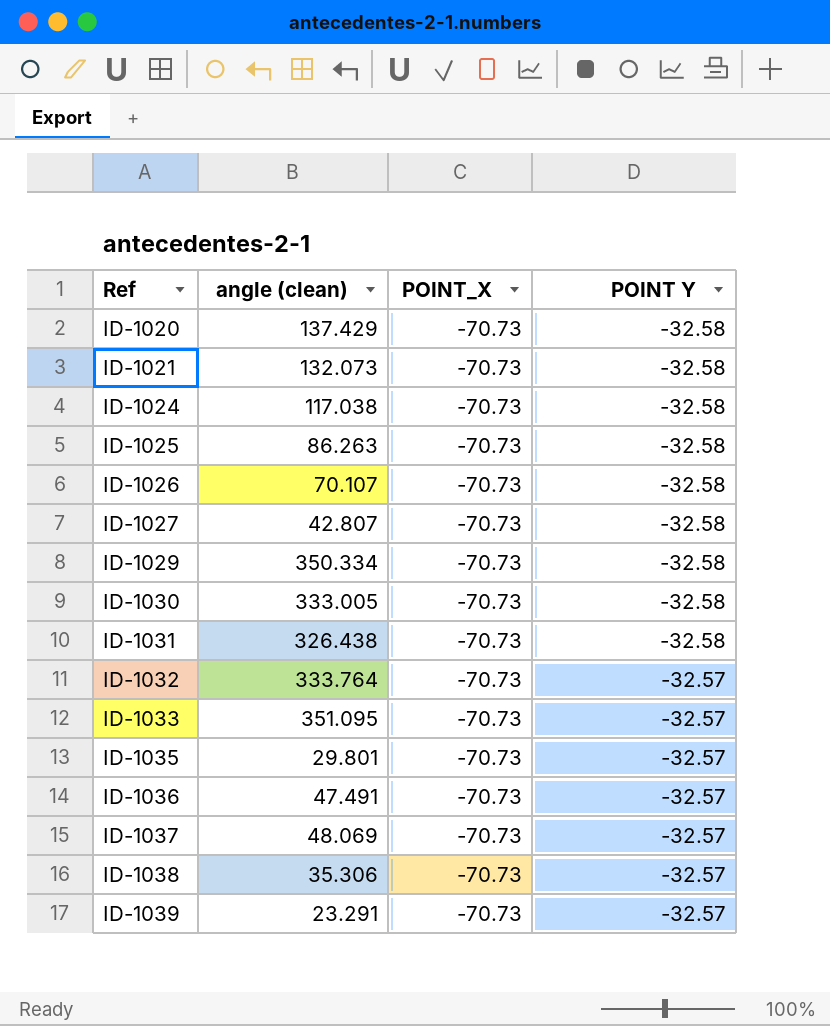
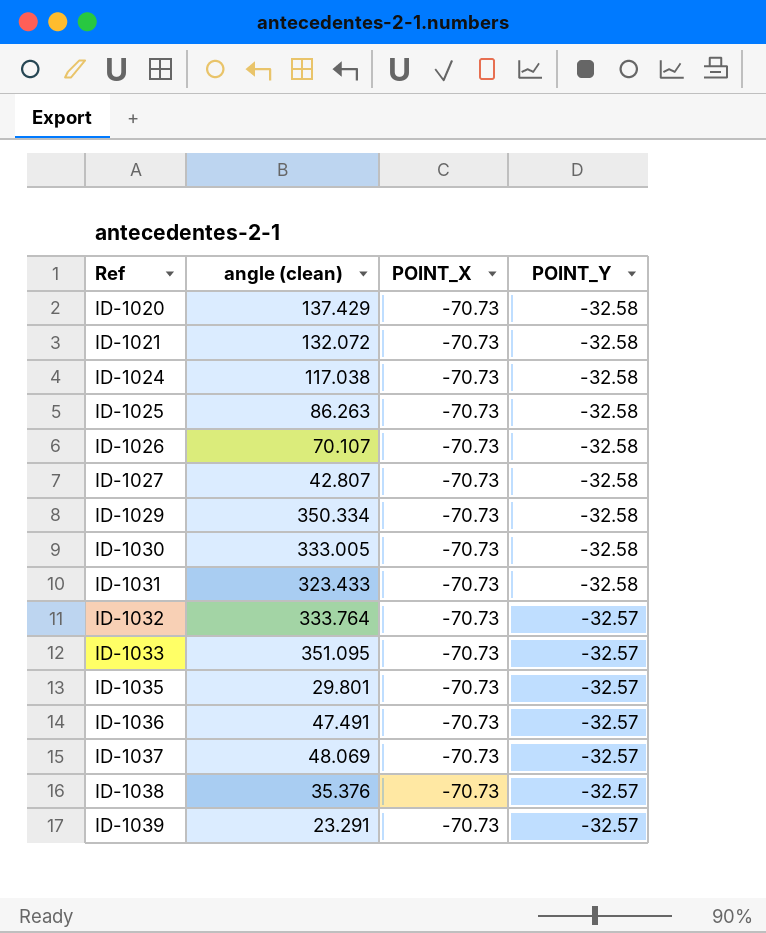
column name: POINT Y -> POINT_Y
ID-1021 | angle (clean): 132.073 -> 132.072
ID-1031 | angle (clean): 326.438 -> 323.433
ID-1038 | angle (clean): 35.306 -> 35.376

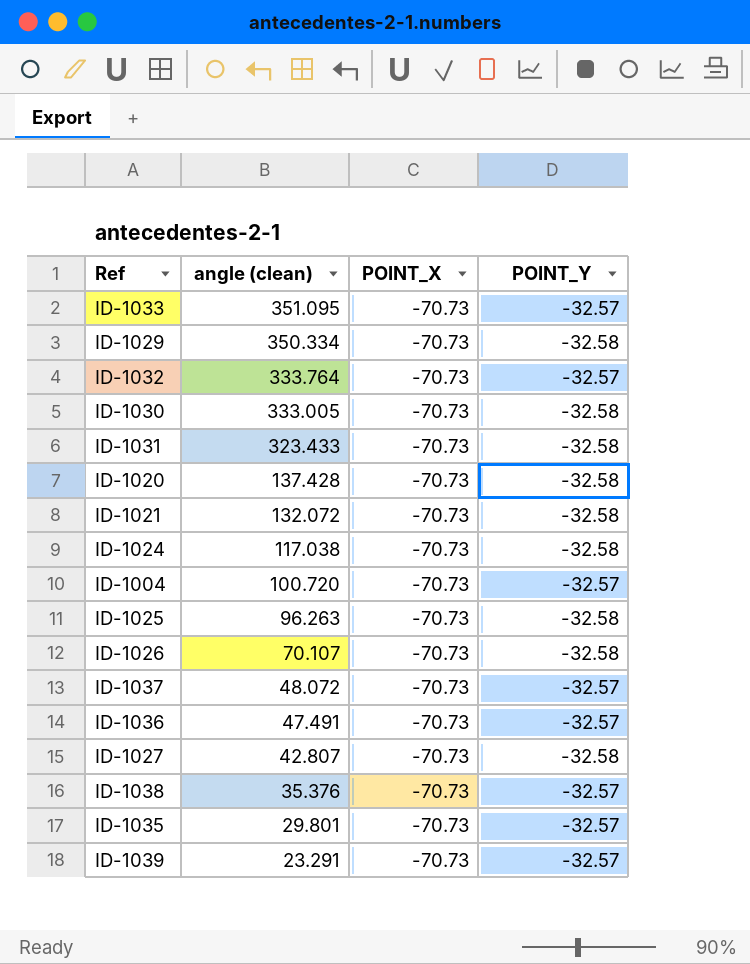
row order: Ref ascending -> angle (clean) descending
ID-1020 | angle (clean): 137.429 -> 137.428
row ID-1004: none -> 100.720 | -70.73 | -32.57
ID-1025 | angle (clean): 86.263 -> 96.263
ID-1037 | angle (clean): 48.069 -> 48.072

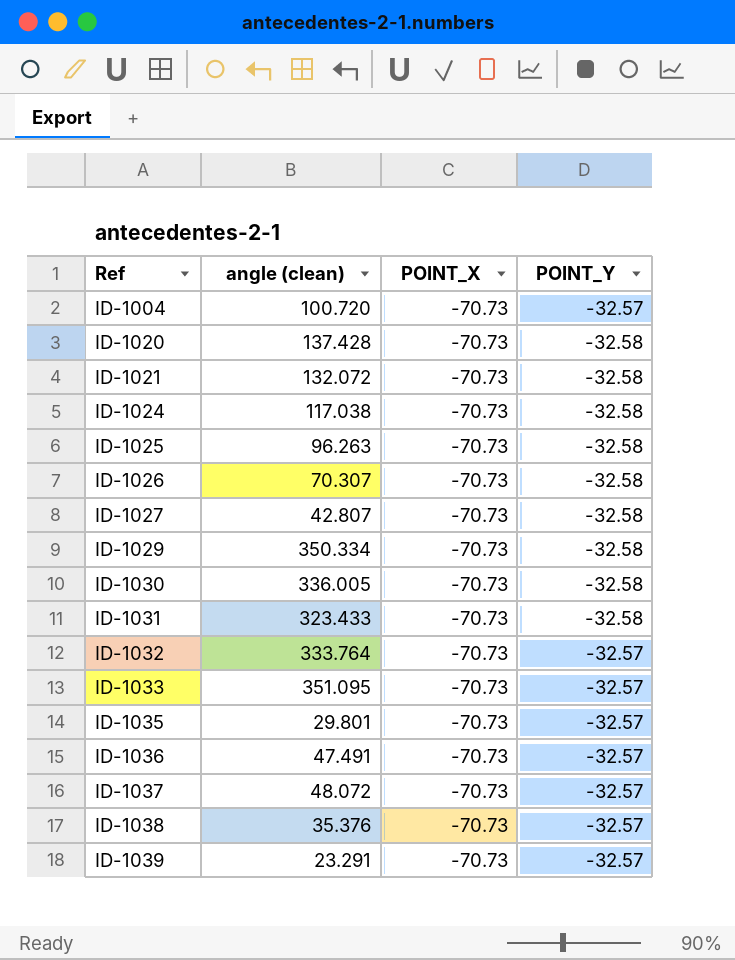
row order: angle (clean) descending -> Ref ascending
ID-1026 | angle (clean): 70.107 -> 70.307
ID-1030 | angle (clean): 333.005 -> 336.005

